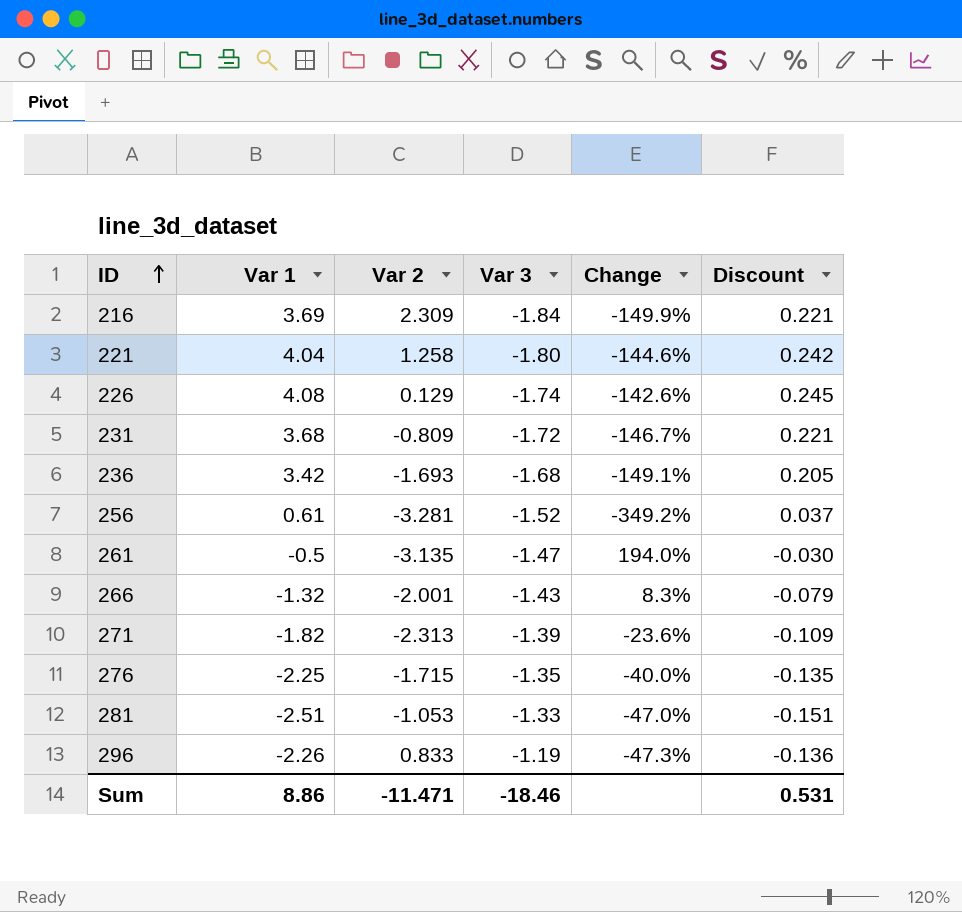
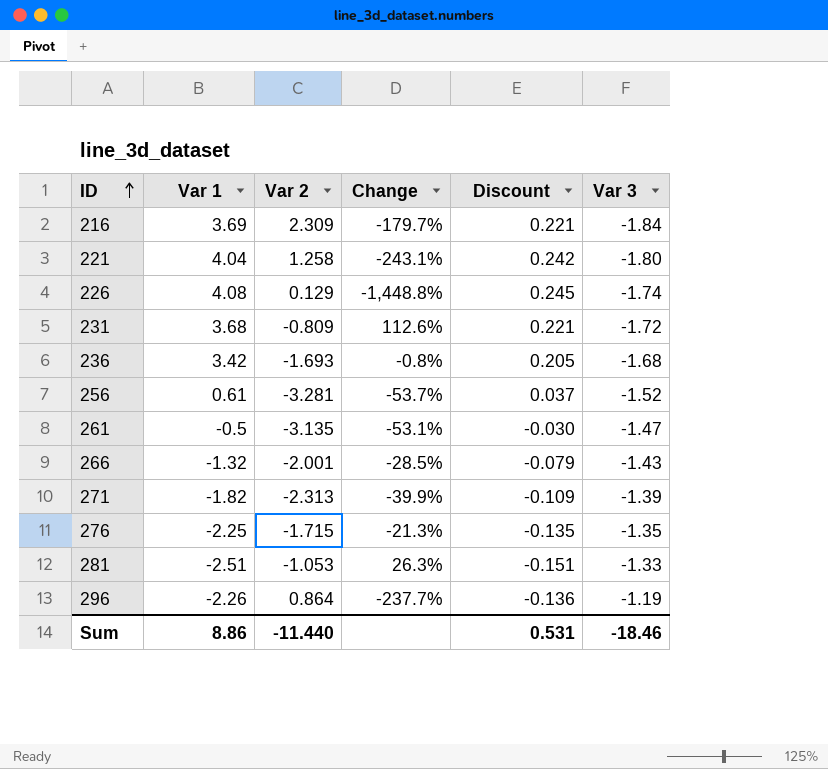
column Change | formula: ([Var 3] - [Var 1]) / [Var 1] -> ([Var 3] - [Var 2]) / [Var 2]
column Var 3 | position: 4 -> 6
296 | Var 2: 0.833 -> 0.864
Sum | Var 2: -11.471 -> -11.440

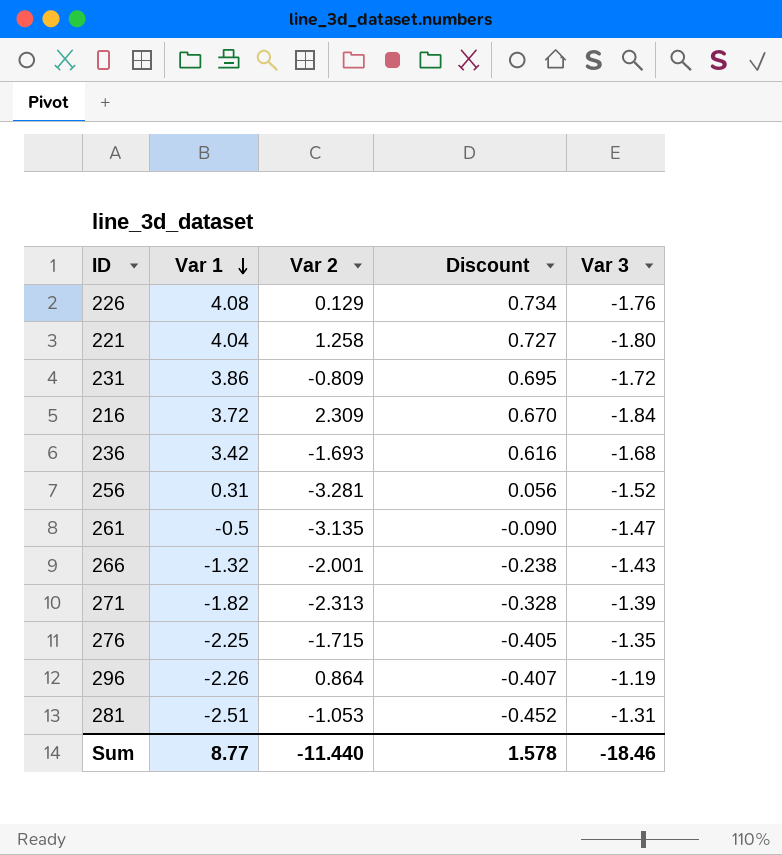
row order: ID ascending -> Var 1 descending
column Change | formula: ([Var 3] - [Var 2]) / [Var 2] -> none
column Discount | formula: [Var 1] * 0.06 -> [Var 1] * 0.18
226 | Var 3: -1.74 -> -1.76
231 | Var 1: 3.68 -> 3.86
216 | Var 1: 3.69 -> 3.72
256 | Var 1: 0.61 -> 0.31
281 | Var 3: -1.33 -> -1.31
Sum | Var 1: 8.86 -> 8.77
Sum | Discount: 0.531 -> 1.578

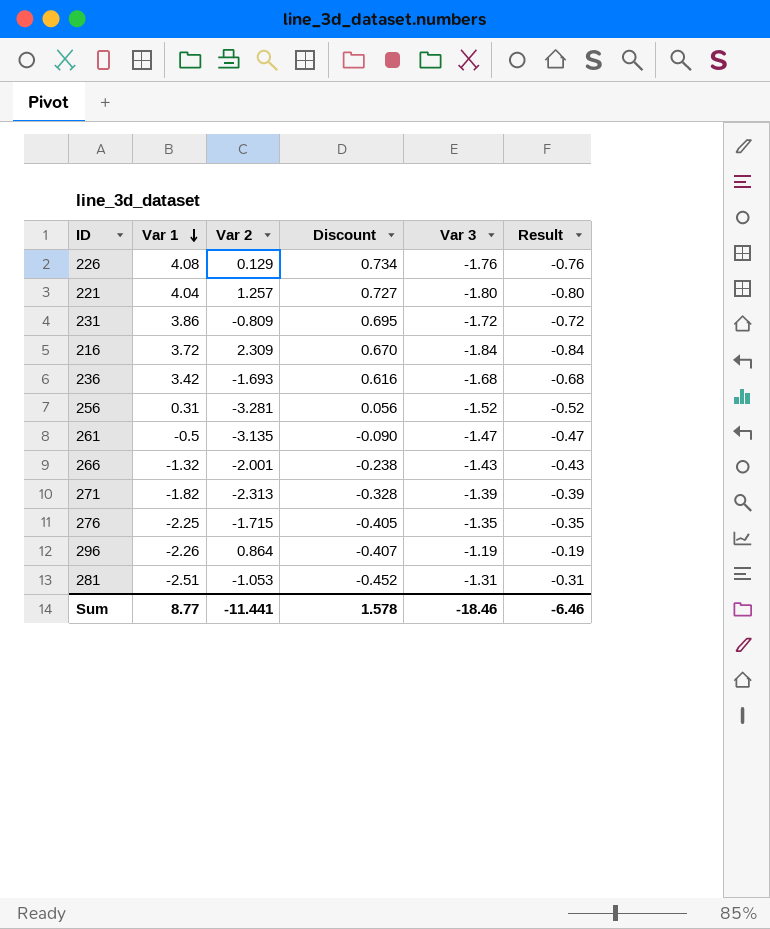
column Result | formula: none -> [Var 3] + 1
221 | Var 2: 1.258 -> 1.257
Sum | Var 2: -11.440 -> -11.441

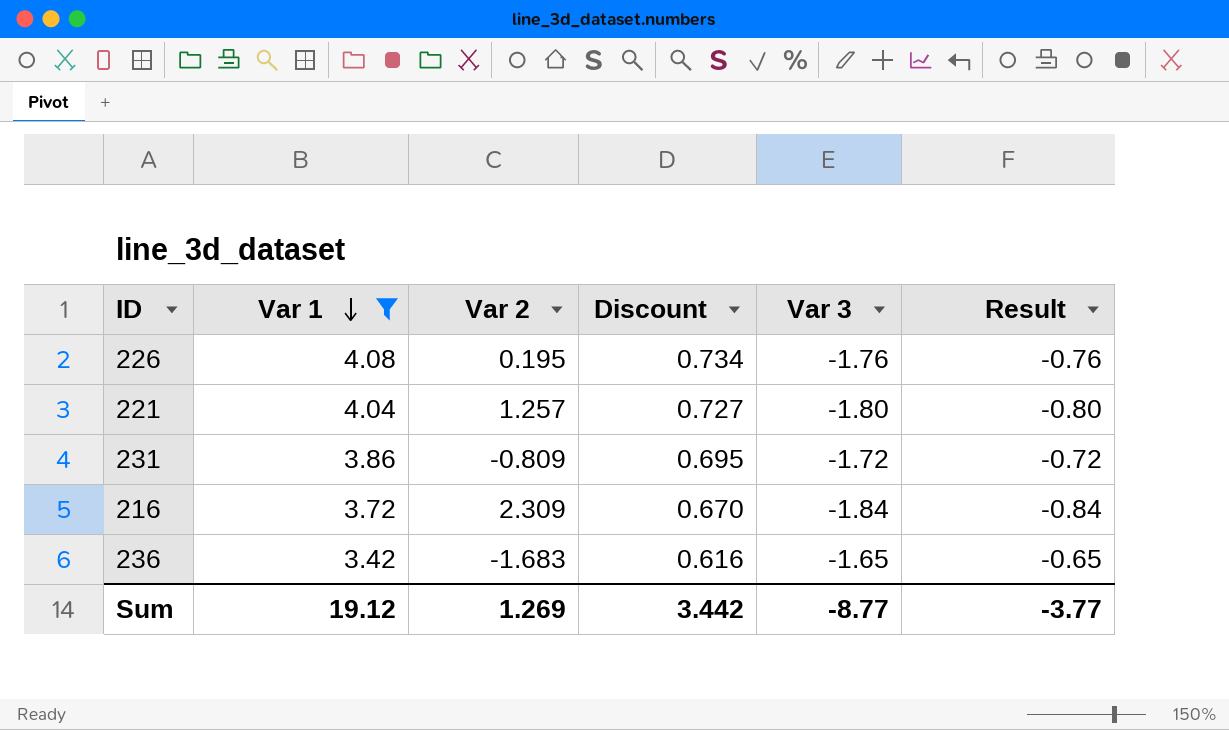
filter: none -> Var 1 >= 3.42
226 | Var 2: 0.129 -> 0.195
236 | Var 2: -1.693 -> -1.683
236 | Var 3: -1.68 -> -1.65
236 | Result: -0.68 -> -0.65
Sum | Var 1: 8.77 -> 19.12
Sum | Var 2: -11.441 -> 1.269
Sum | Discount: 1.578 -> 3.442
Sum | Var 3: -18.46 -> -8.77
Sum | Result: -6.46 -> -3.77

